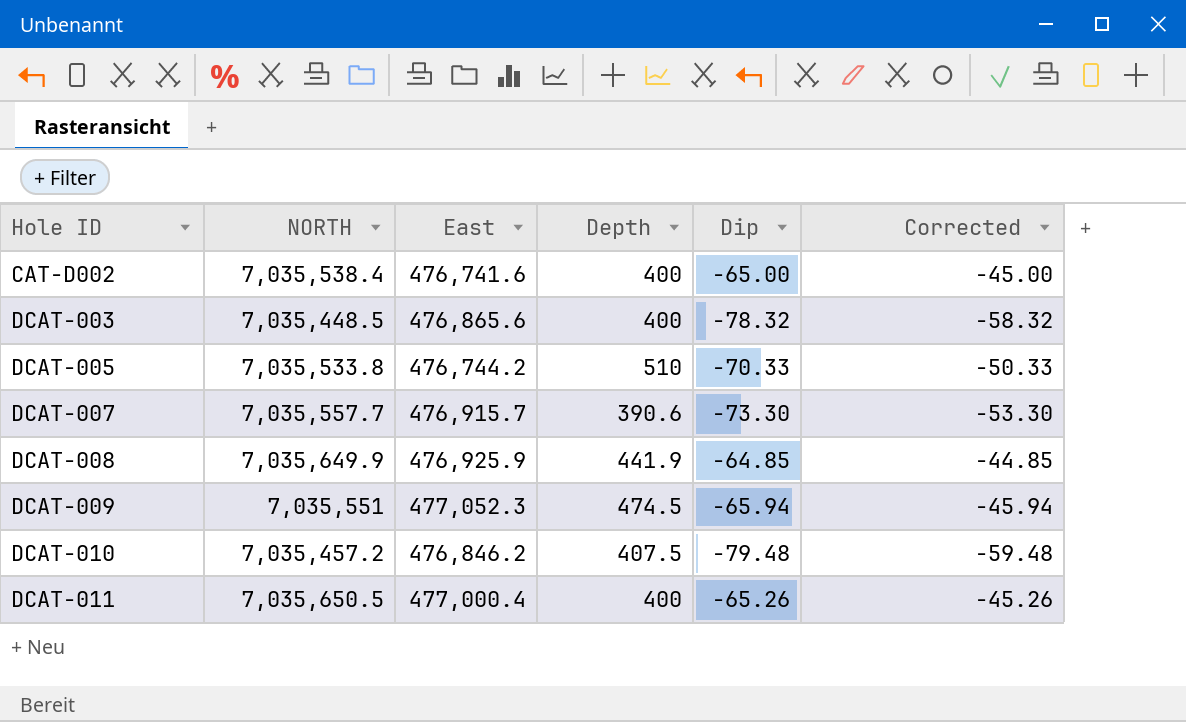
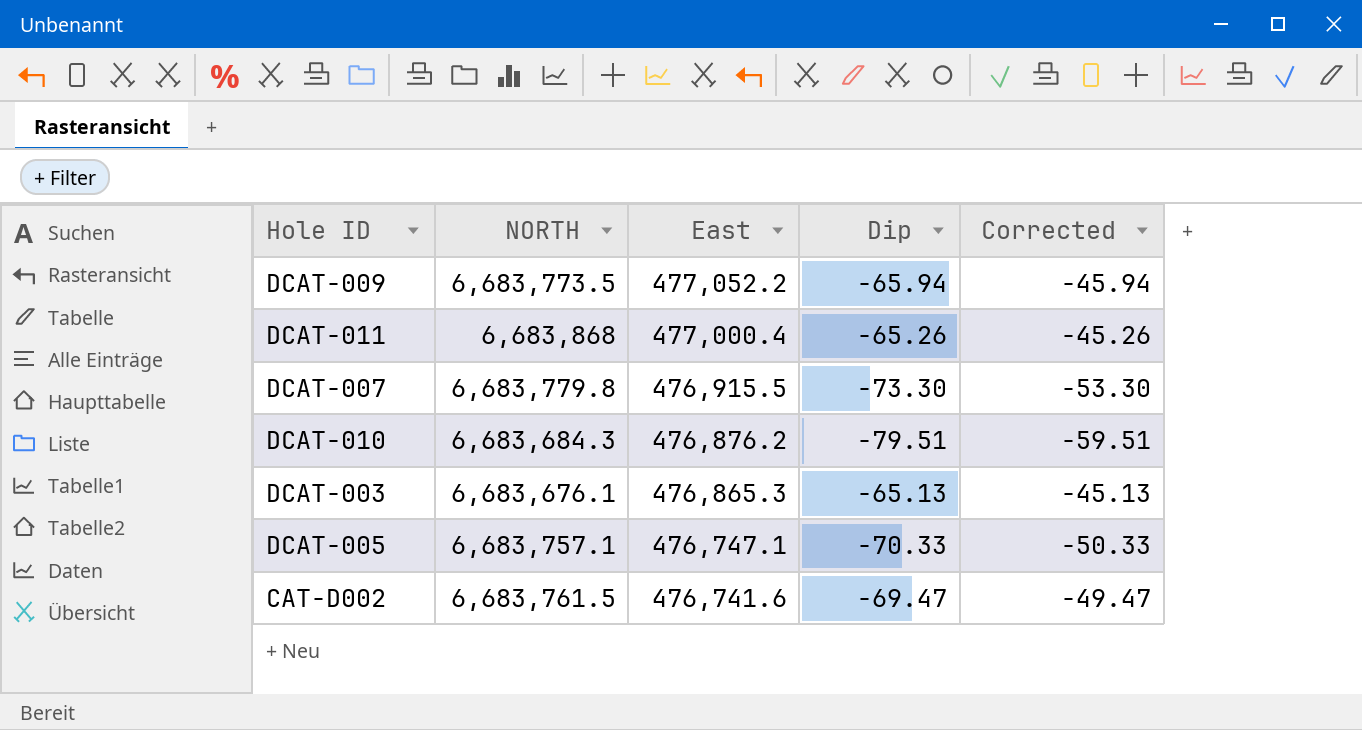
row order: Hole ID ascending -> East descending
column Depth | position: 4 -> none
row DCAT-008: 7,035,649.9 | 476,925.9 | 441.9 | -64.85 | -44.85 -> none
DCAT-009 | NORTH: 7,035,551 -> 6,683,773.5
DCAT-009 | East: 477,052.3 -> 477,052.2
DCAT-011 | NORTH: 7,035,650.5 -> 6,683,868
DCAT-007 | NORTH: 7,035,557.7 -> 6,683,779.8
DCAT-007 | East: 476,915.7 -> 476,915.5
DCAT-010 | NORTH: 7,035,457.2 -> 6,683,684.3
DCAT-010 | East: 476,846.2 -> 476,876.2
DCAT-010 | Dip: -79.48 -> -79.51
DCAT-010 | Corrected: -59.48 -> -59.51
DCAT-003 | NORTH: 7,035,448.5 -> 6,683,676.1
DCAT-003 | East: 476,865.6 -> 476,865.3
DCAT-003 | Dip: -78.32 -> -65.13
DCAT-003 | Corrected: -58.32 -> -45.13
DCAT-005 | NORTH: 7,035,533.8 -> 6,683,757.1
DCAT-005 | East: 476,744.2 -> 476,747.1
CAT-D002 | NORTH: 7,035,538.4 -> 6,683,761.5
CAT-D002 | Dip: -65.00 -> -69.47
CAT-D002 | Corrected: -45.00 -> -49.47

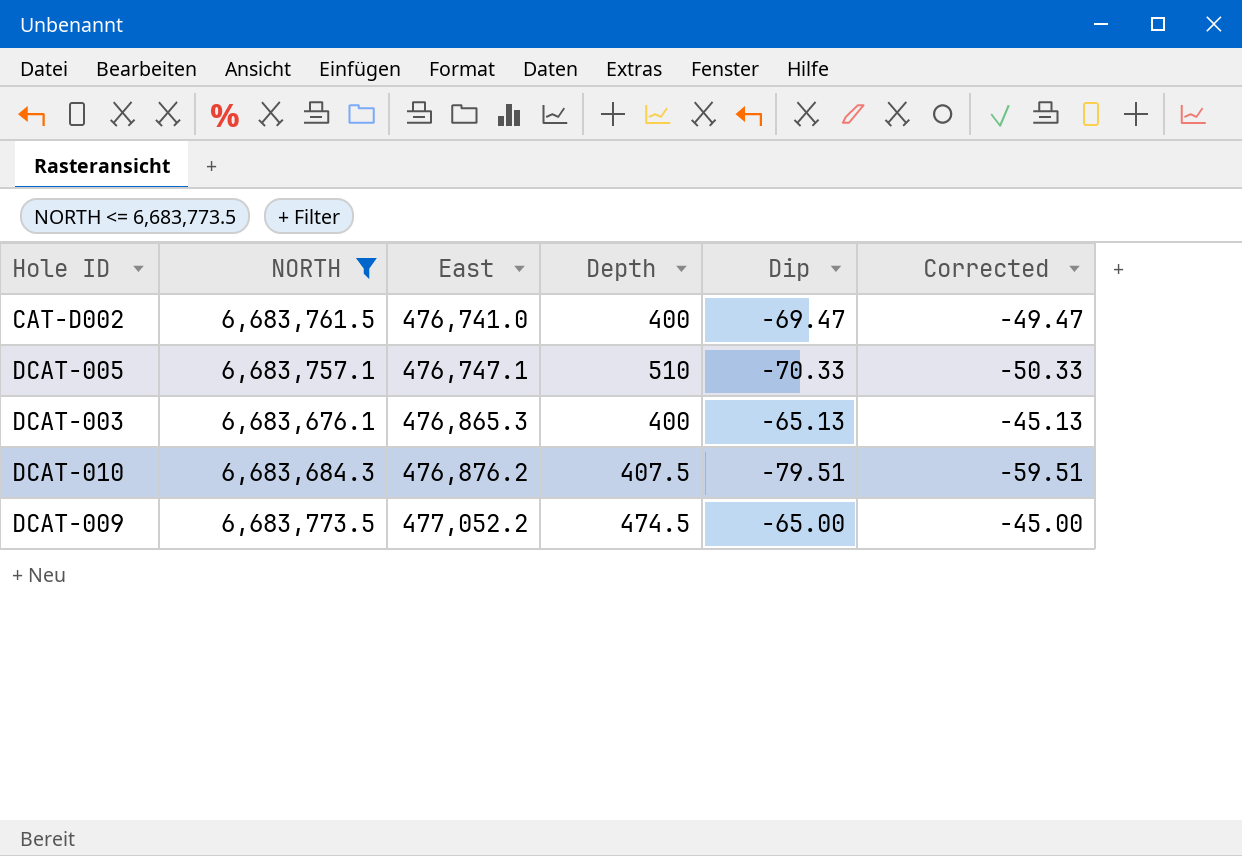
filter: none -> NORTH <= 6,683,773.5
row order: East descending -> East ascending
column Depth | position: none -> 4
CAT-D002 | East: 476,741.6 -> 476,741.0
DCAT-009 | Dip: -65.94 -> -65.00
DCAT-009 | Corrected: -45.94 -> -45.00

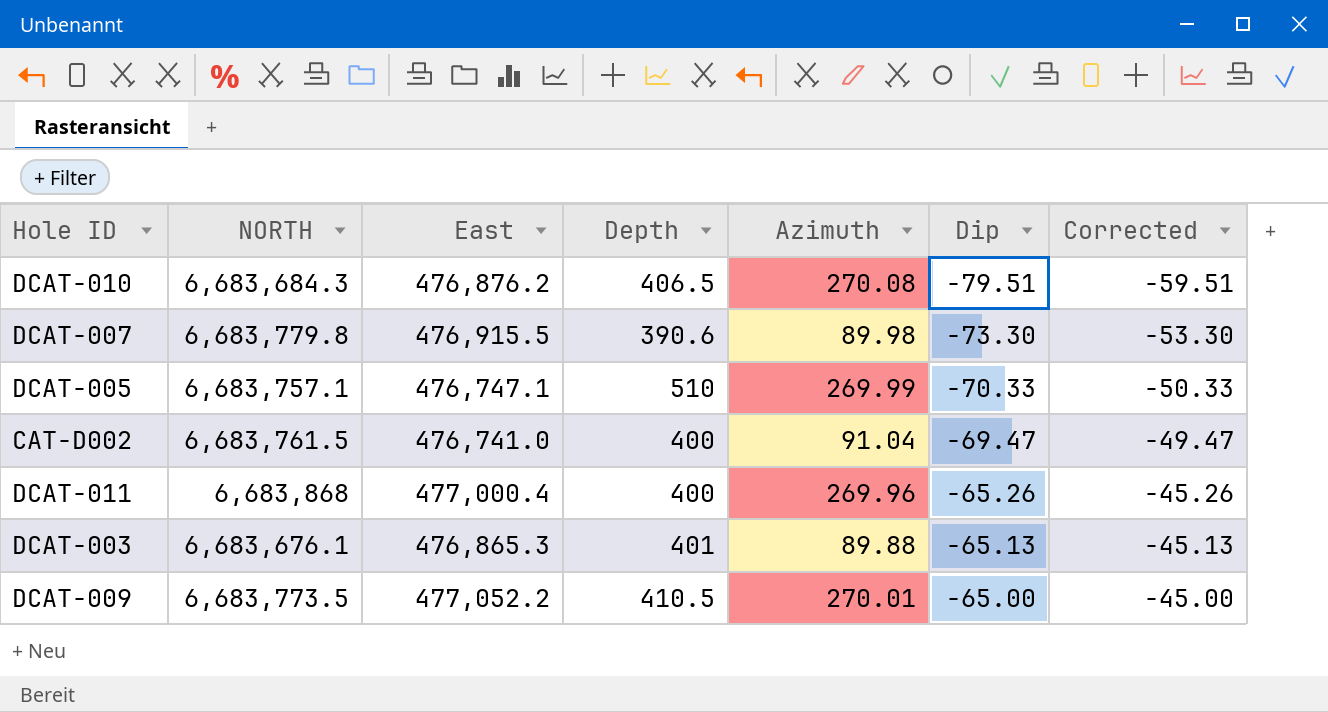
filter: NORTH <= 6,683,773.5 -> none
row order: East ascending -> Dip ascending
column Azimuth | position: none -> 5
DCAT-010 | Depth: 407.5 -> 406.5
DCAT-003 | Depth: 400 -> 401
DCAT-009 | Depth: 474.5 -> 410.5

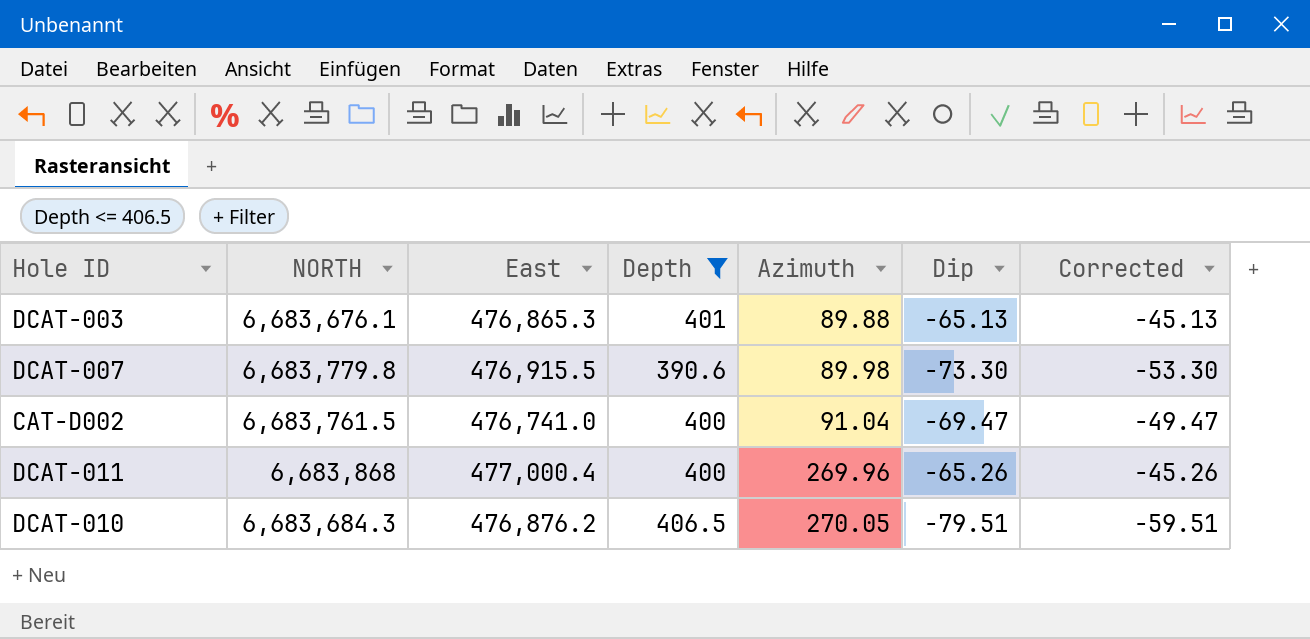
filter: none -> Depth <= 406.5
row order: Dip ascending -> Azimuth ascending
DCAT-010 | Azimuth: 270.08 -> 270.05

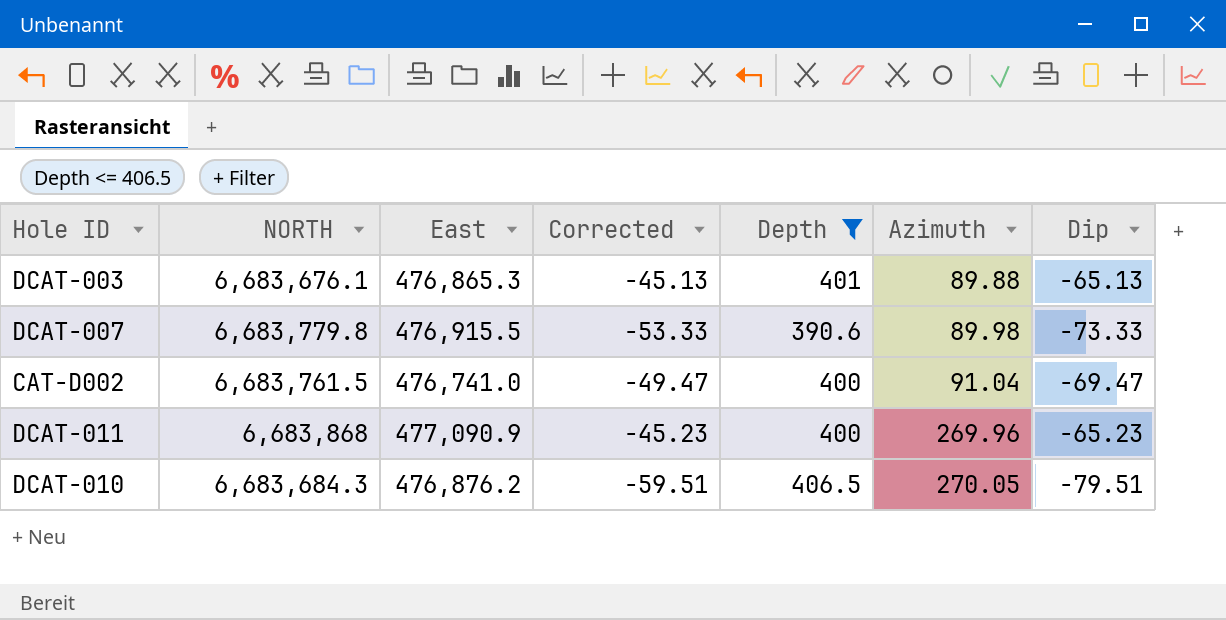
column Corrected | position: 7 -> 4
DCAT-007 | Corrected: -53.30 -> -53.33
DCAT-007 | Dip: -73.30 -> -73.33
DCAT-011 | East: 477,000.4 -> 477,090.9
DCAT-011 | Corrected: -45.26 -> -45.23
DCAT-011 | Dip: -65.26 -> -65.23

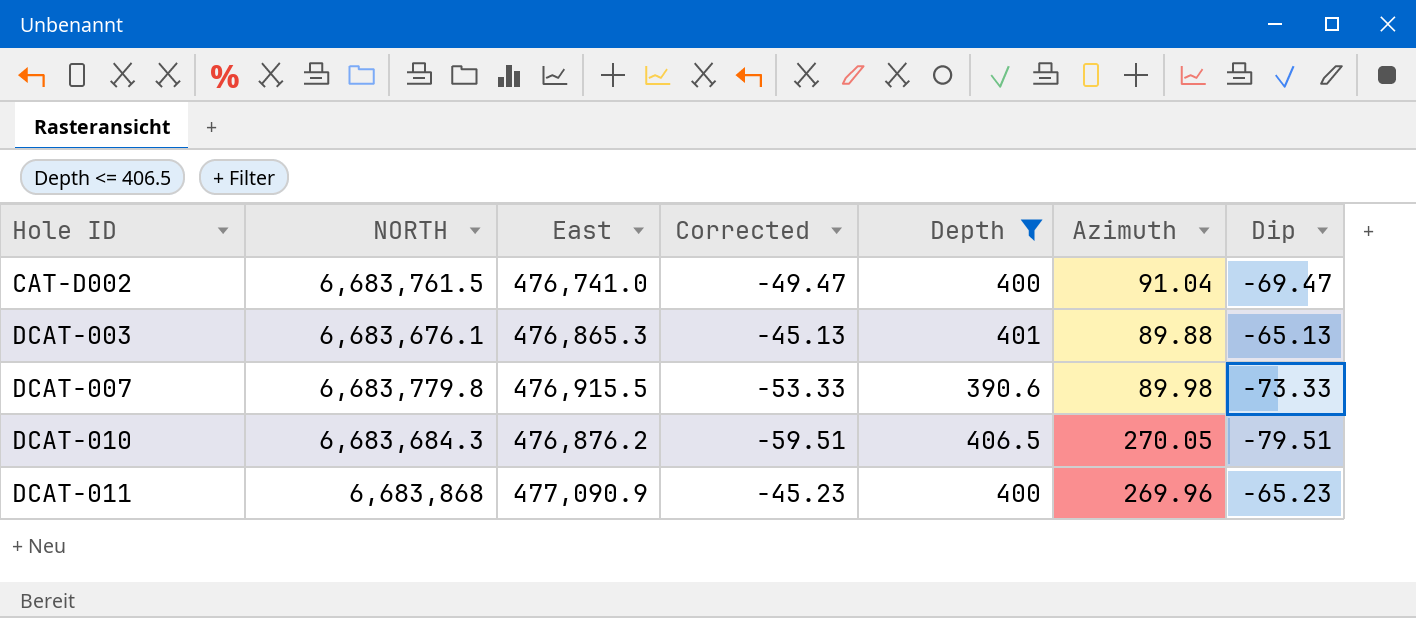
row order: Azimuth ascending -> Hole ID ascending

